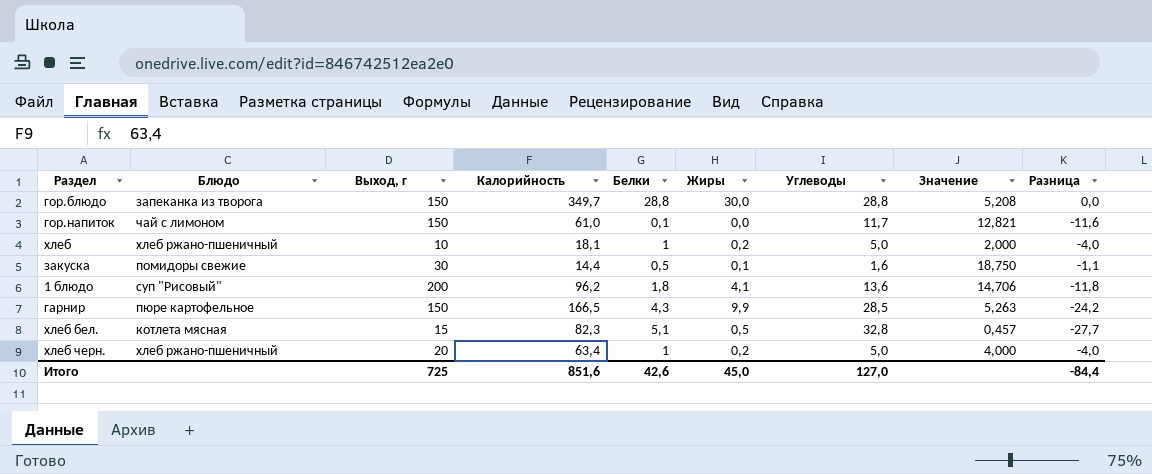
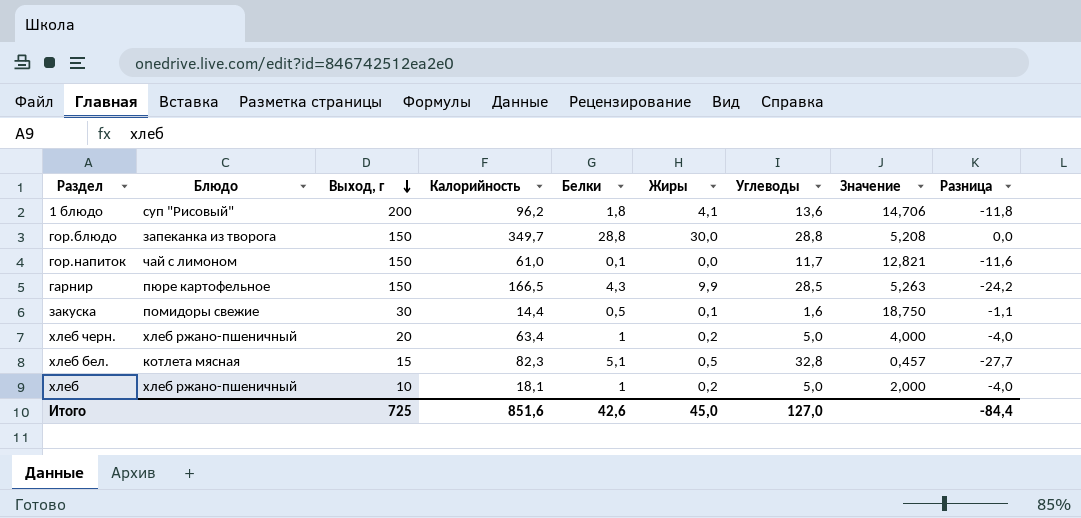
row order: none -> Выход, г descending

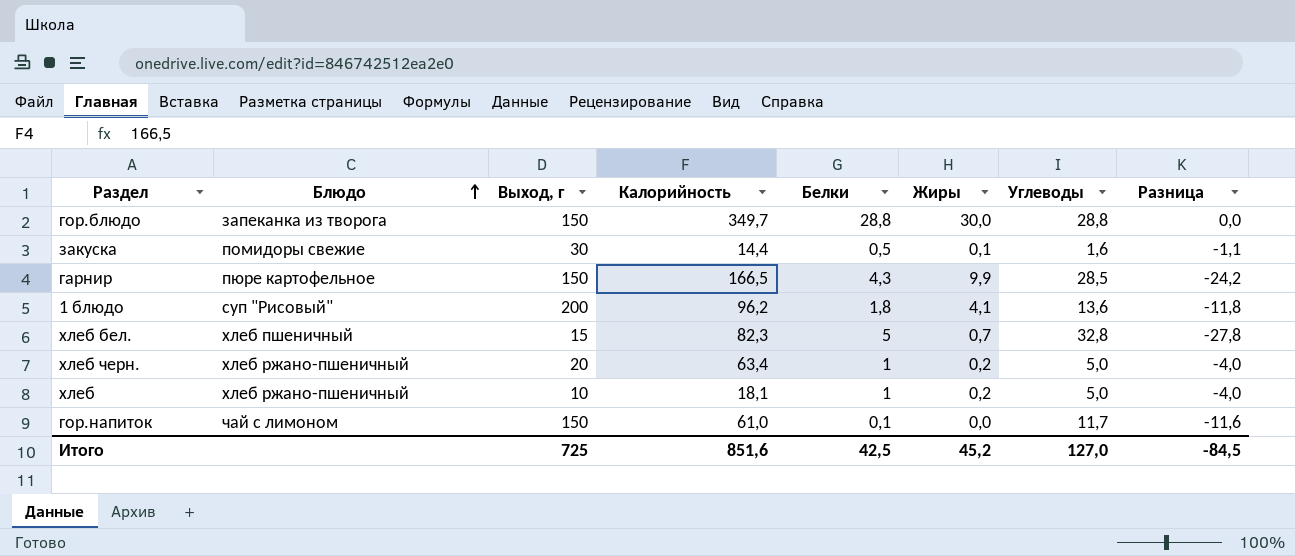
row order: Выход, г descending -> Блюдо ascending
column Значение | formula: [Выход, г] / [Углеводы] -> none
хлеб бел. | Блюдо: котлета мясная -> хлеб пшеничный
хлеб бел. | Белки: 5,1 -> 5
хлеб бел. | Жиры: 0,5 -> 0,7
хлеб бел. | Разница: -27,7 -> -27,8
Итого | Белки: 42,6 -> 42,5
Итого | Жиры: 45,0 -> 45,2
Итого | Разница: -84,4 -> -84,5

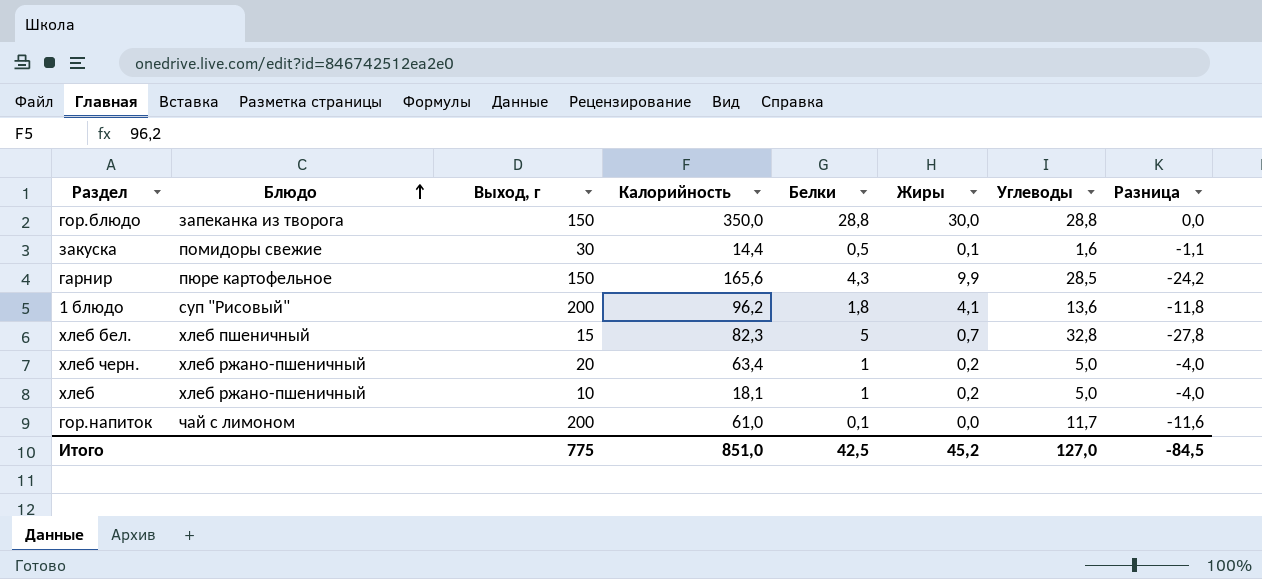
гор.блюдо | Калорийность: 349,7 -> 350,0
гарнир | Калорийность: 166,5 -> 165,6
гор.напиток | Выход, г: 150 -> 200
Итого | Выход, г: 725 -> 775
Итого | Калорийность: 851,6 -> 851,0

